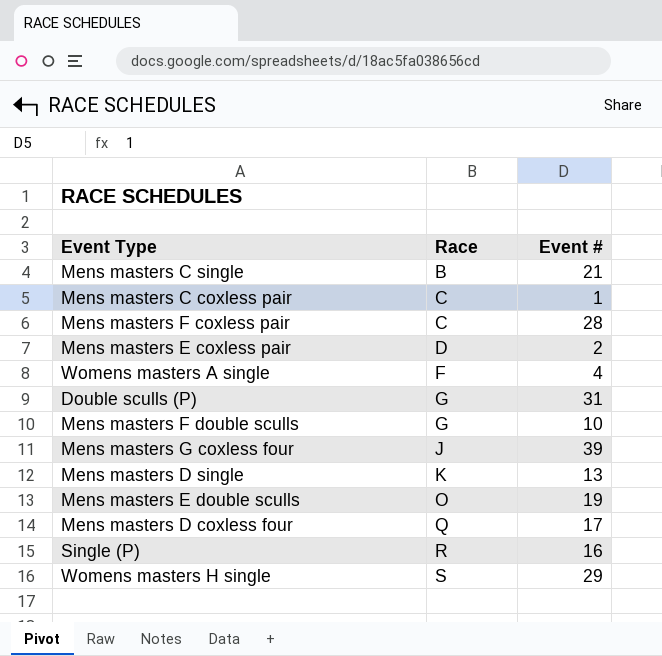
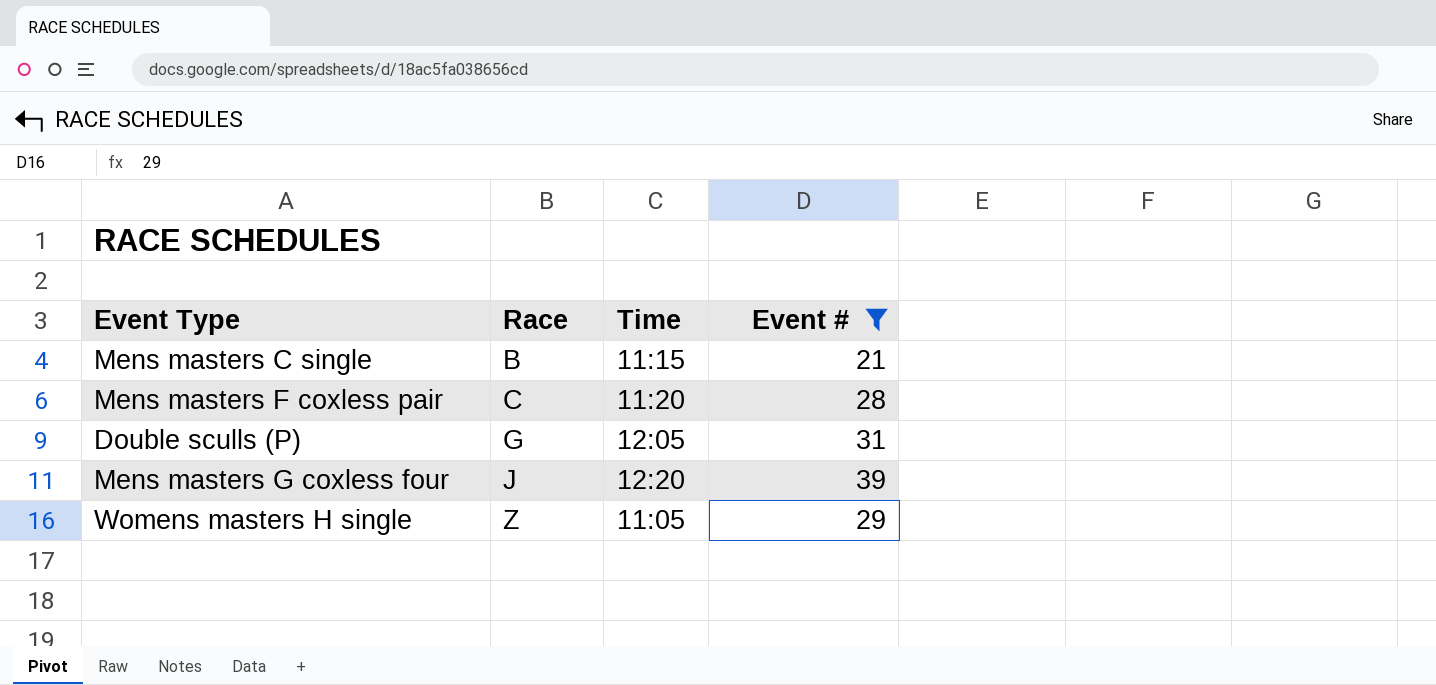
filter: none -> Event # >= 21
column Time | position: none -> 3
Womens masters H single | Race: S -> Z

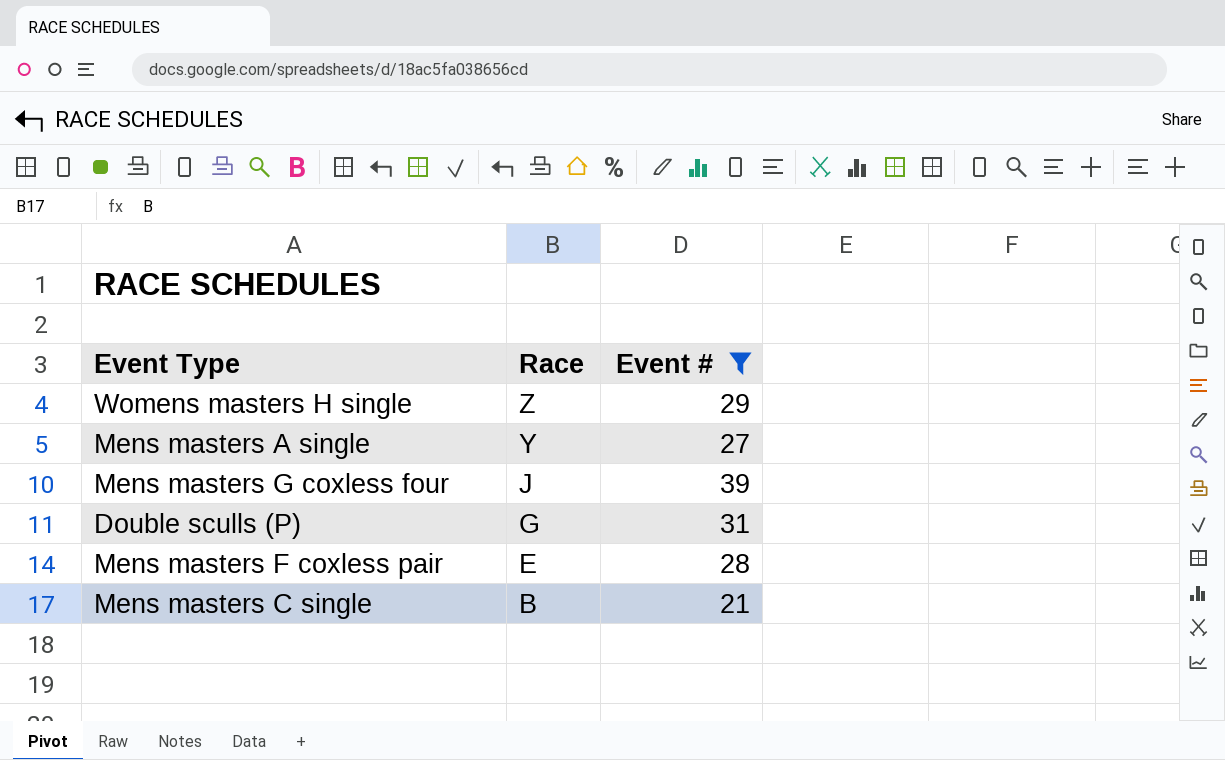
row order: Race ascending -> Race descending
column Time | position: 3 -> none
row Mens masters A single: none -> Y | 27
Mens masters F coxless pair | Race: C -> E

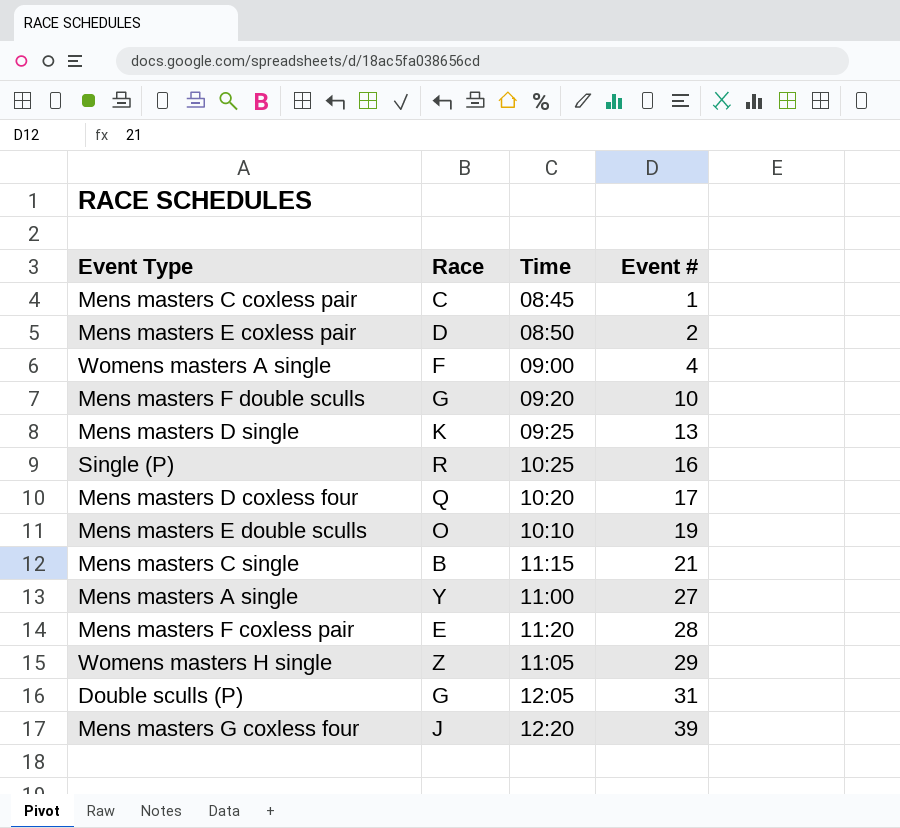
filter: Event # >= 21 -> none
row order: Race descending -> Event # ascending
column Time | position: none -> 3

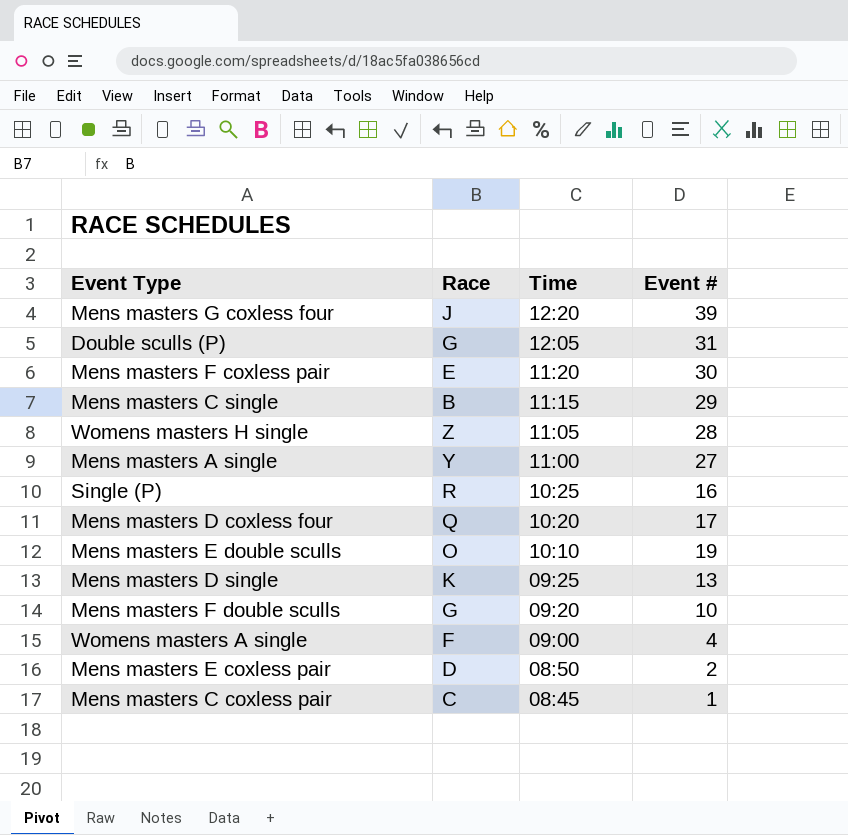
row order: Event # ascending -> Time descending
Mens masters F coxless pair | Event #: 28 -> 30
Mens masters C single | Event #: 21 -> 29
Womens masters H single | Event #: 29 -> 28

